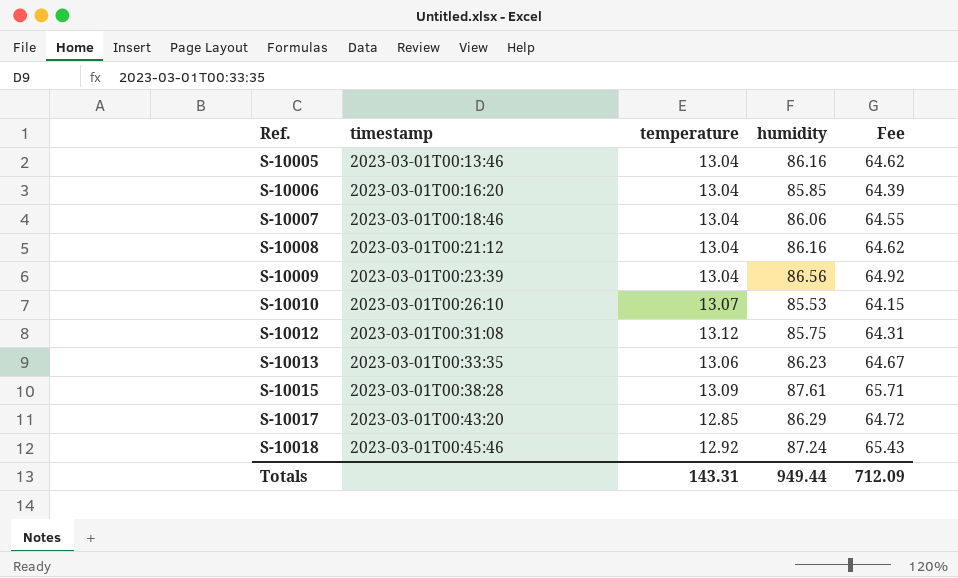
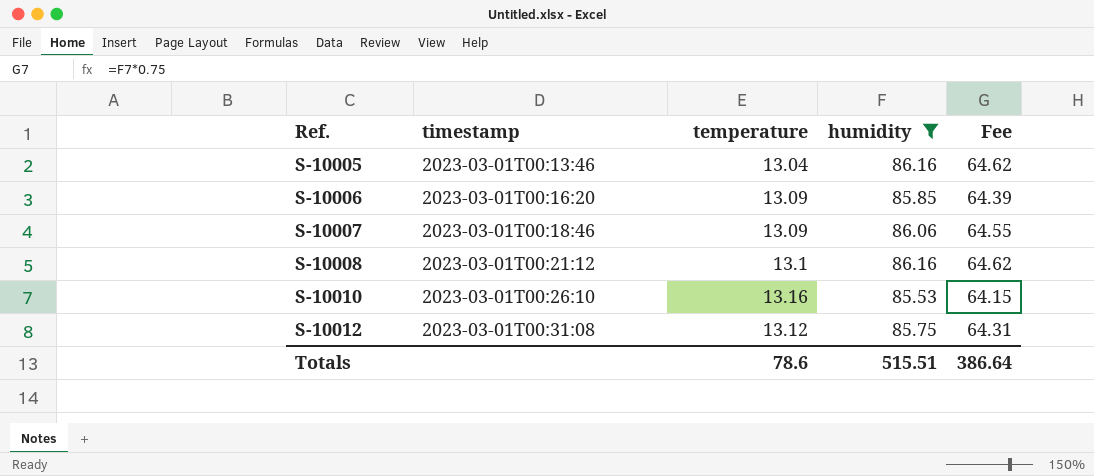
filter: none -> humidity <= 86.16
S-10006 | temperature: 13.04 -> 13.09
S-10007 | temperature: 13.04 -> 13.09
S-10008 | temperature: 13.04 -> 13.1
S-10010 | temperature: 13.07 -> 13.16
Totals | temperature: 143.31 -> 78.6
Totals | humidity: 949.44 -> 515.51
Totals | Fee: 712.09 -> 386.64

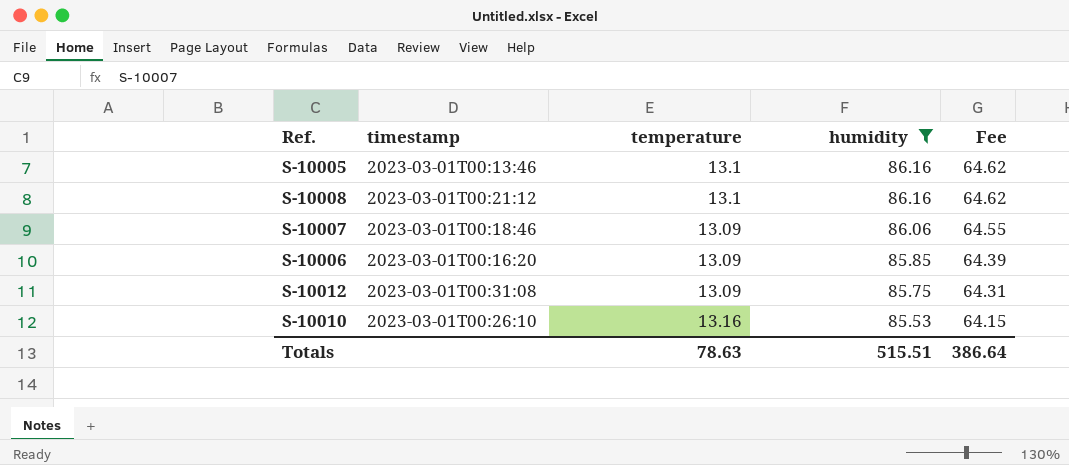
row order: Ref. ascending -> humidity descending
S-10005 | temperature: 13.04 -> 13.1
S-10012 | temperature: 13.12 -> 13.09
Totals | temperature: 78.6 -> 78.63

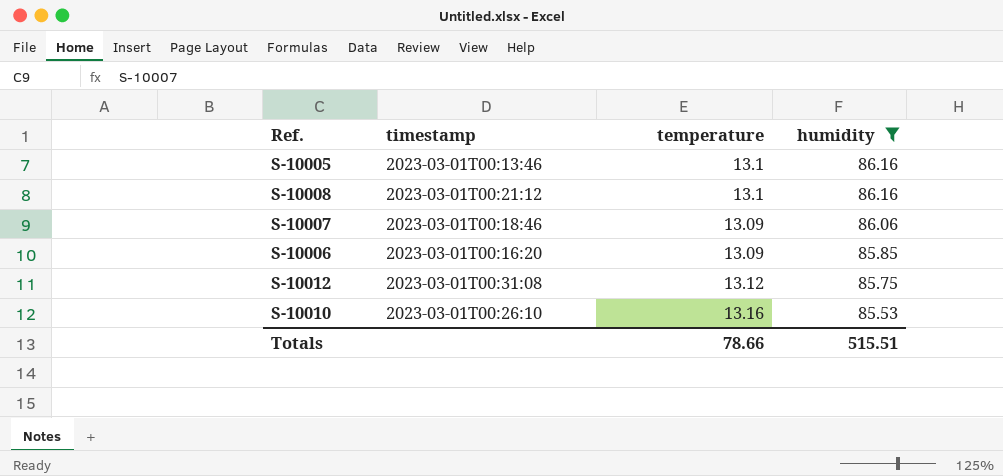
column Fee | formula: [humidity] * 0.75 -> none
S-10012 | temperature: 13.09 -> 13.12
Totals | temperature: 78.63 -> 78.66

